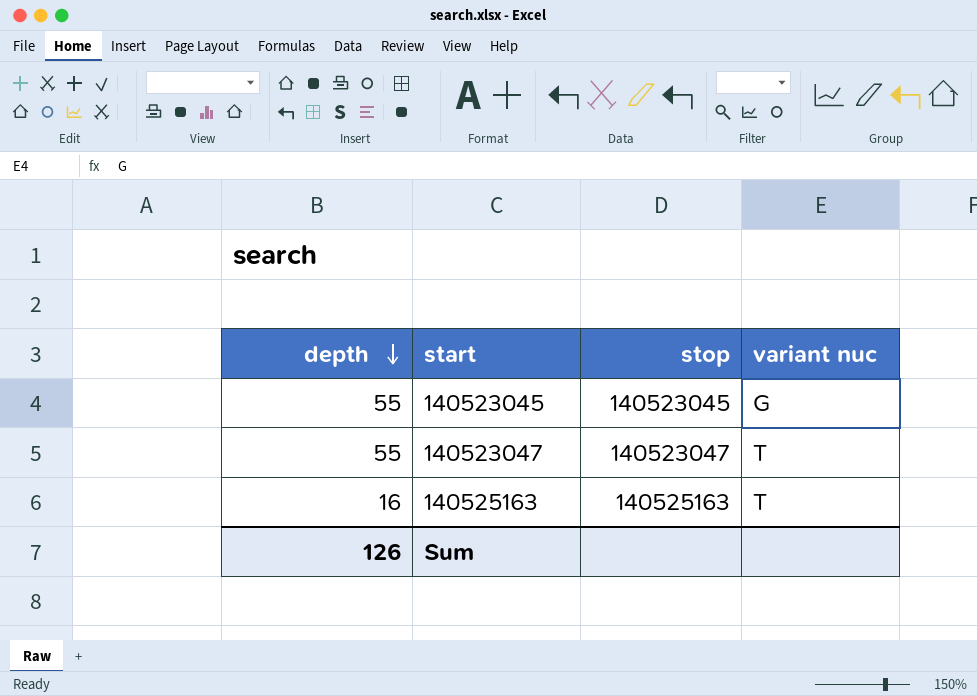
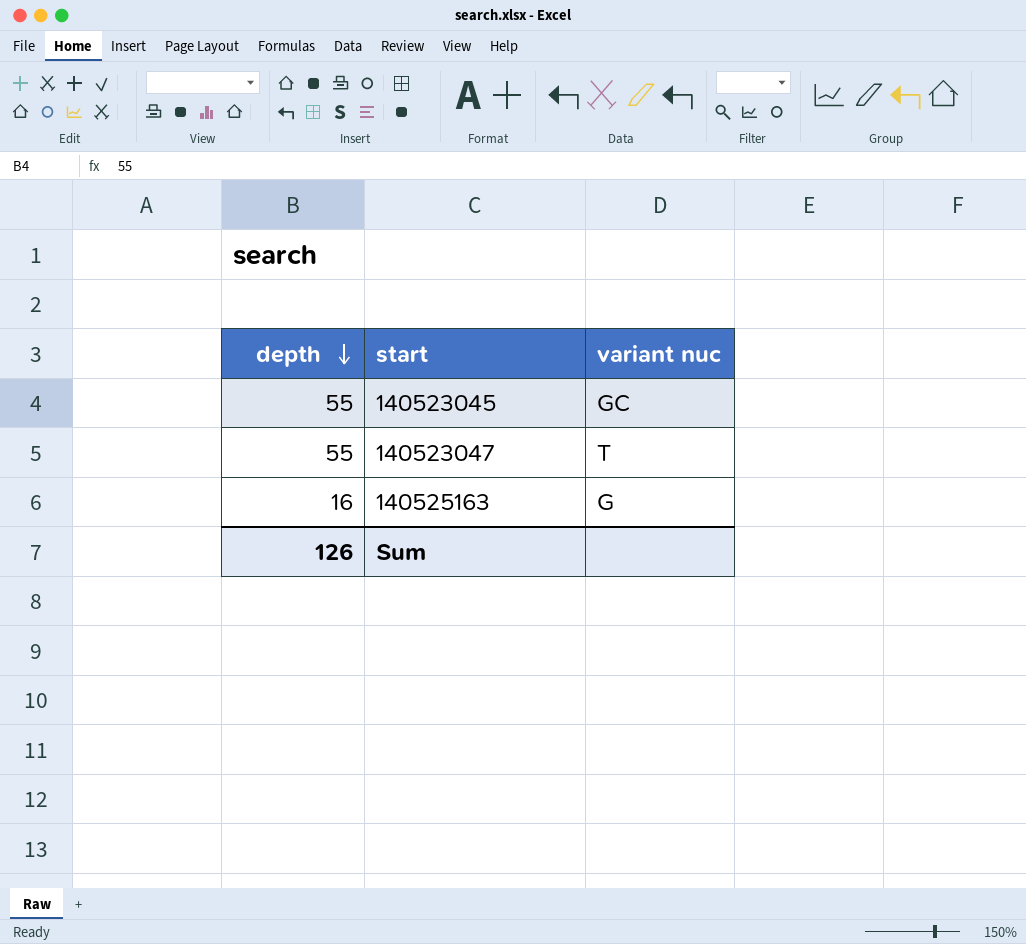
column stop | position: 3 -> none
140523045 | variant nuc: G -> GC
140525163 | variant nuc: T -> G

